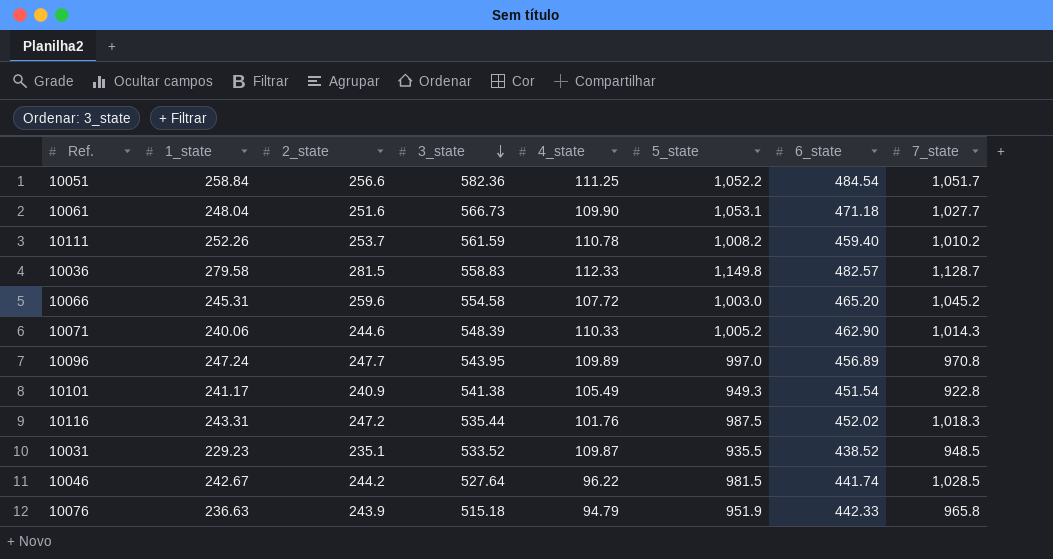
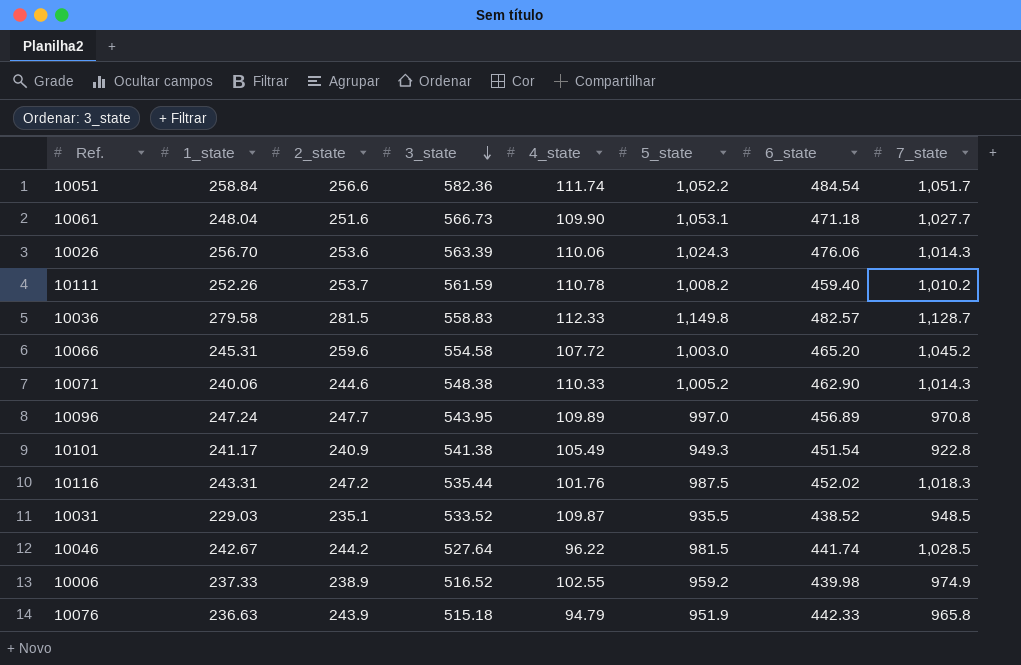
10051 | 4_state: 111.25 -> 111.74
row 10026: none -> 256.70 | 253.6 | 563.39 | 110.06 | 1,024.3 | 476.06 | 1,014.3
10071 | 3_state: 548.39 -> 548.38
10031 | 1_state: 229.23 -> 229.03
row 10006: none -> 237.33 | 238.9 | 516.52 | 102.55 | 959.2 | 439.98 | 974.9

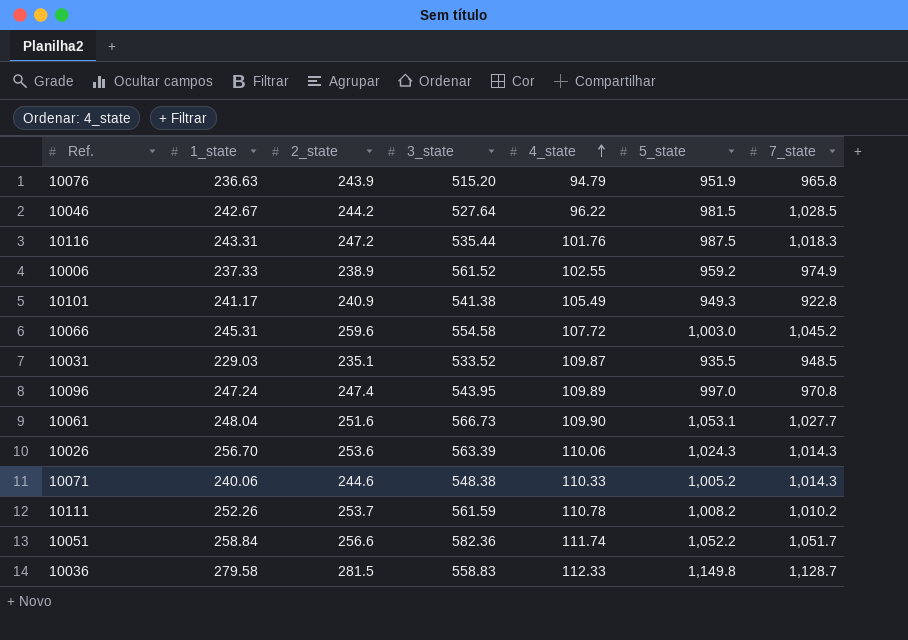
row order: 3_state descending -> 4_state ascending
column 6_state | position: 7 -> none
10076 | 3_state: 515.18 -> 515.20
10006 | 3_state: 516.52 -> 561.52
10096 | 2_state: 247.7 -> 247.4

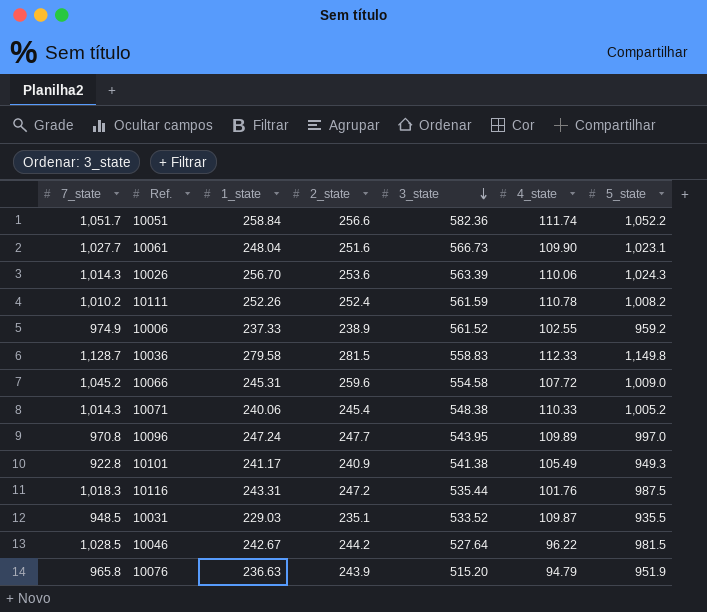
row order: 4_state ascending -> 3_state descending
column 7_state | position: 7 -> 1
10061 | 5_state: 1,053.1 -> 1,023.1
10111 | 2_state: 253.7 -> 252.4
10066 | 5_state: 1,003.0 -> 1,009.0
10071 | 2_state: 244.6 -> 245.4
10096 | 2_state: 247.4 -> 247.7

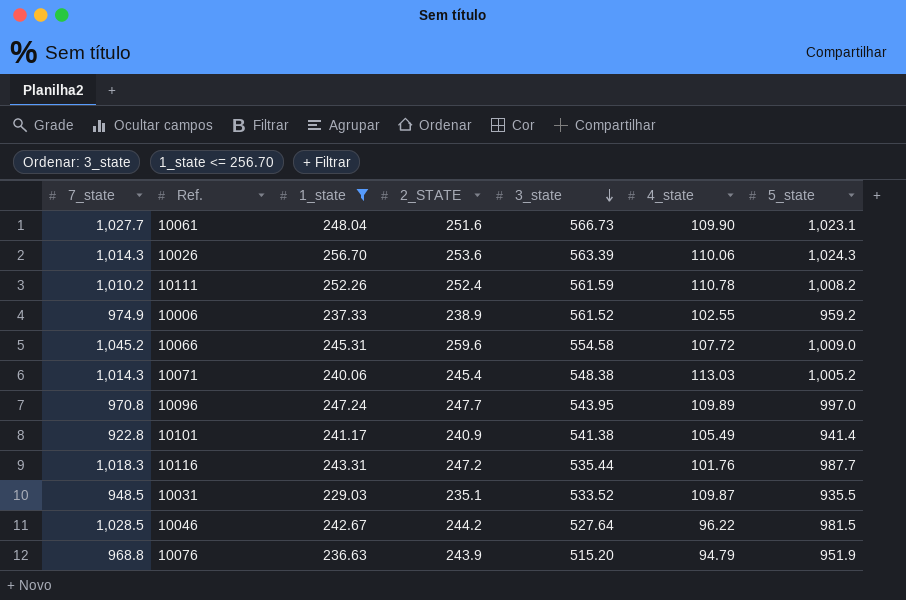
filter: none -> 1_state <= 256.70
column name: 2_state -> 2_STATE
10071 | 4_state: 110.33 -> 113.03
10101 | 5_state: 949.3 -> 941.4
10116 | 5_state: 987.5 -> 987.7
10076 | 7_state: 965.8 -> 968.8

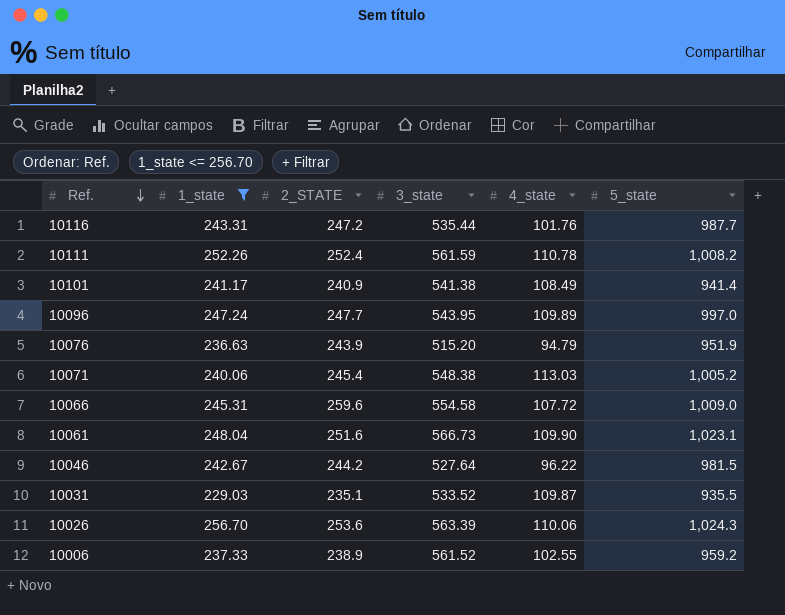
row order: 3_state descending -> Ref. descending
column 7_state | position: 1 -> none
10101 | 4_state: 105.49 -> 108.49

